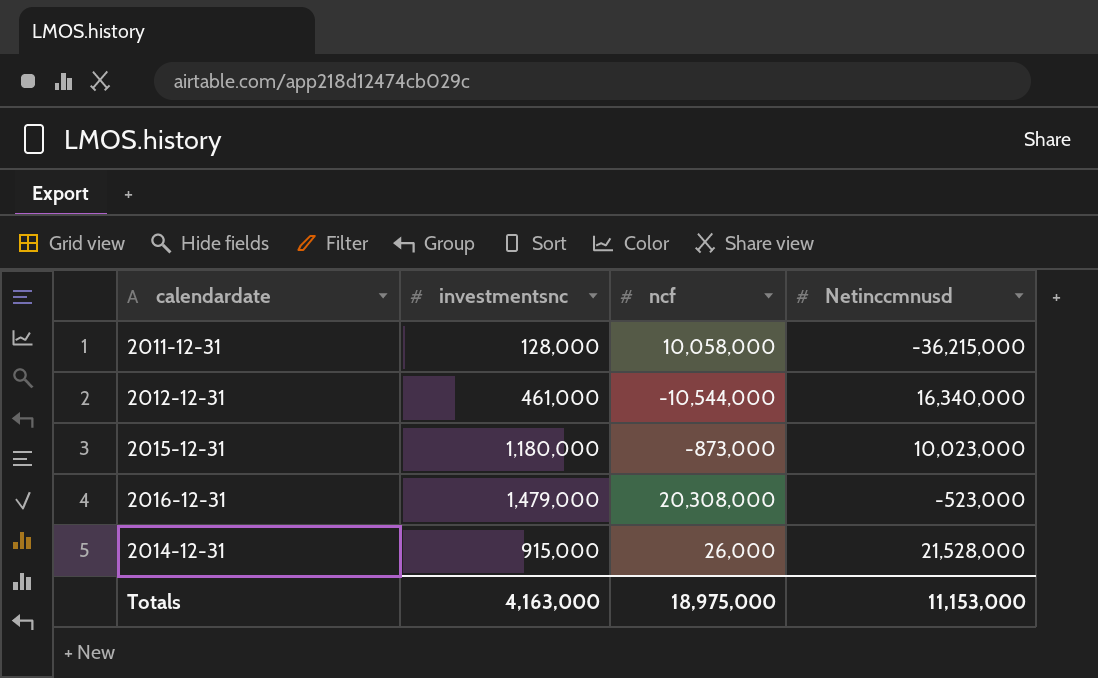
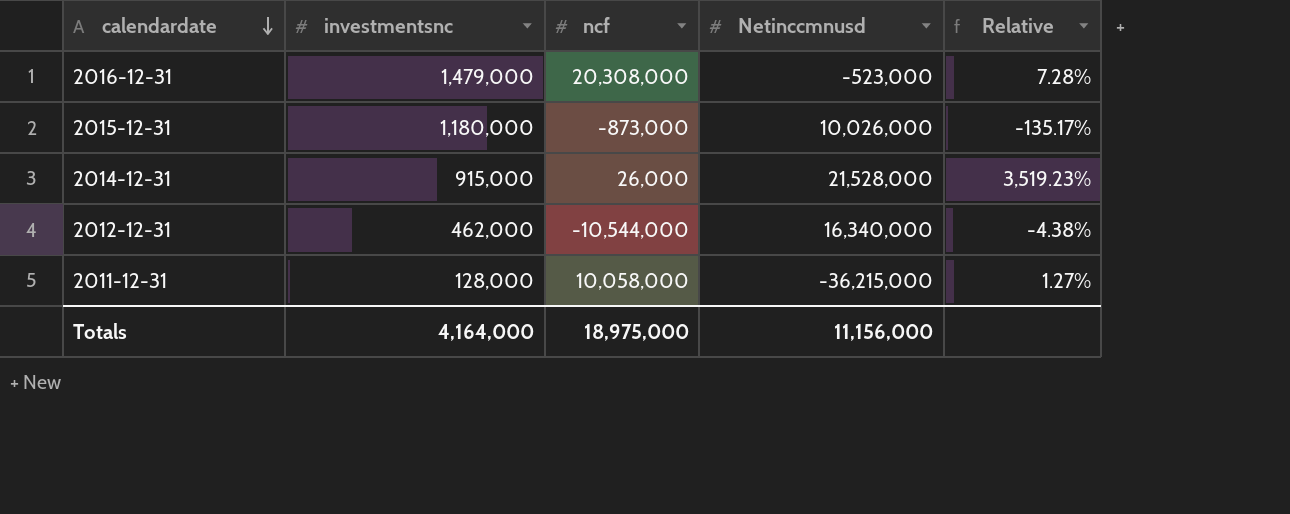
row order: none -> calendardate descending
column Relative | formula: none -> [investmentsnc] / [ncf]
2015-12-31 | Netinccmnusd: 10,023,000 -> 10,026,000
2012-12-31 | investmentsnc: 461,000 -> 462,000
Totals | investmentsnc: 4,163,000 -> 4,164,000
Totals | Netinccmnusd: 11,153,000 -> 11,156,000

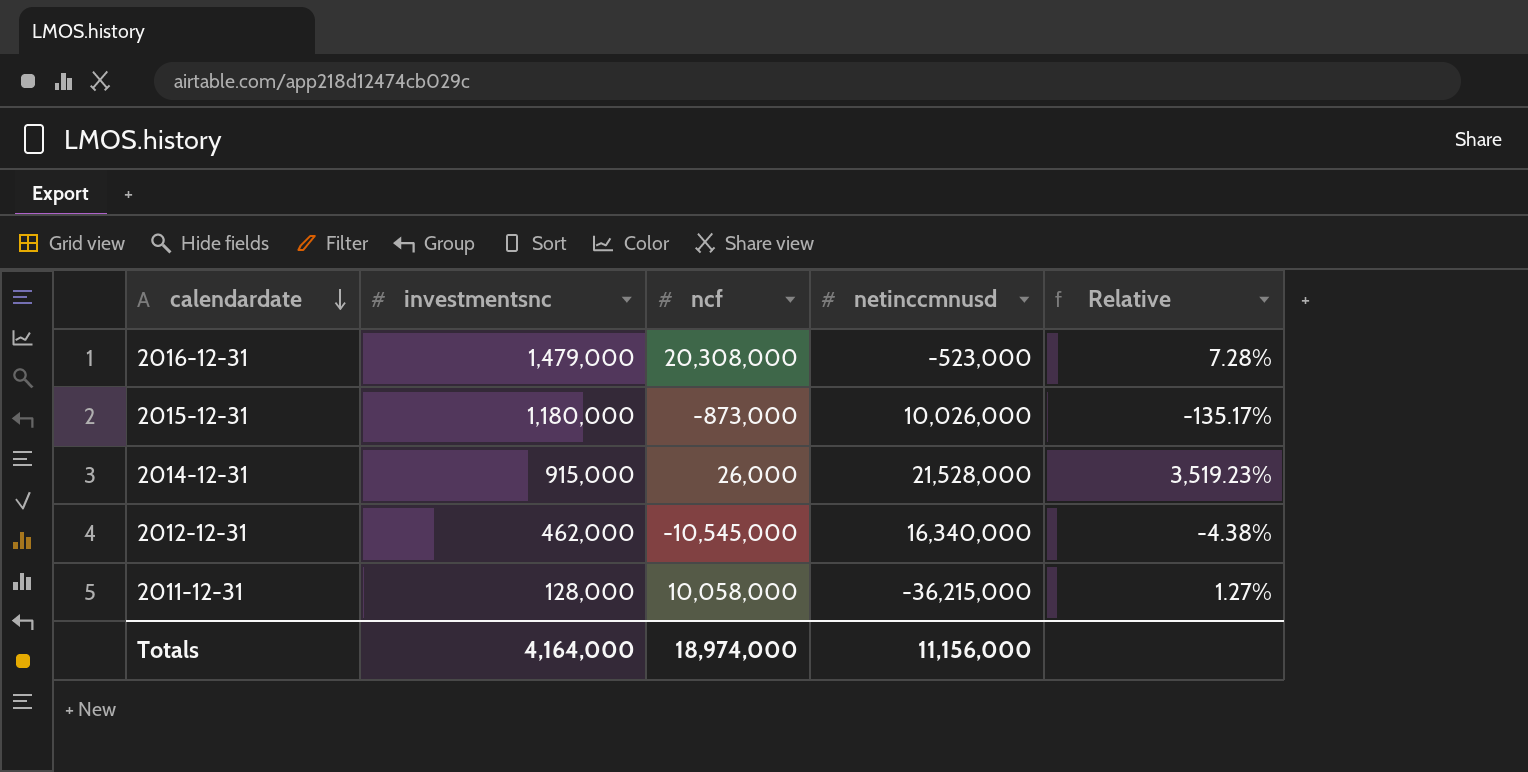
column name: Netinccmnusd -> netinccmnusd
2012-12-31 | ncf: -10,544,000 -> -10,545,000
Totals | ncf: 18,975,000 -> 18,974,000

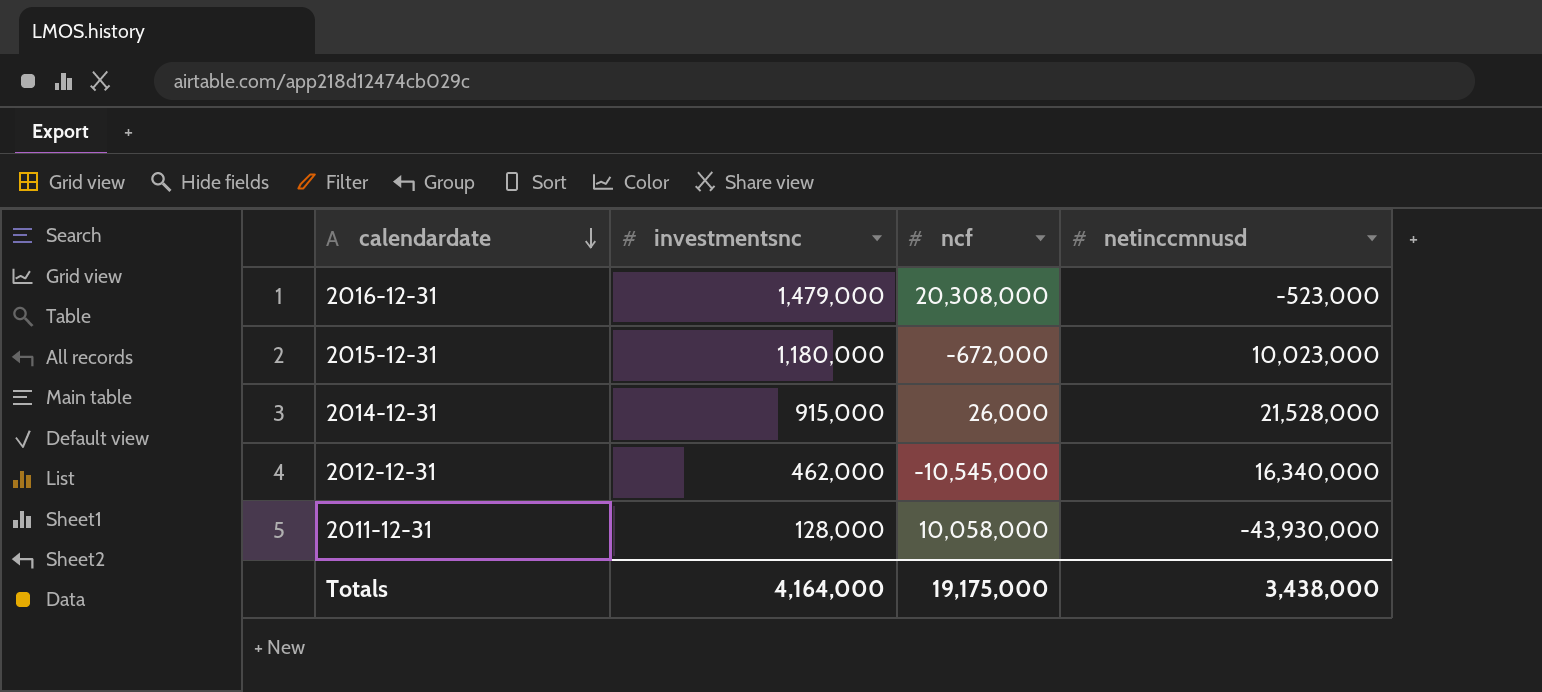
column Relative | formula: [investmentsnc] / [ncf] -> none
2015-12-31 | ncf: -873,000 -> -672,000
2015-12-31 | netinccmnusd: 10,026,000 -> 10,023,000
2011-12-31 | netinccmnusd: -36,215,000 -> -43,930,000
Totals | ncf: 18,974,000 -> 19,175,000
Totals | netinccmnusd: 11,156,000 -> 3,438,000

